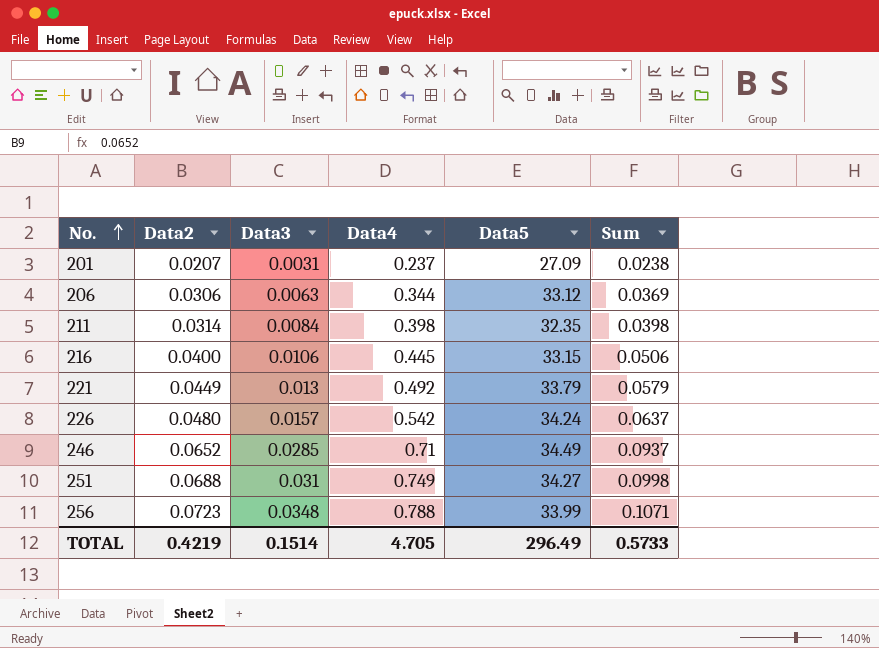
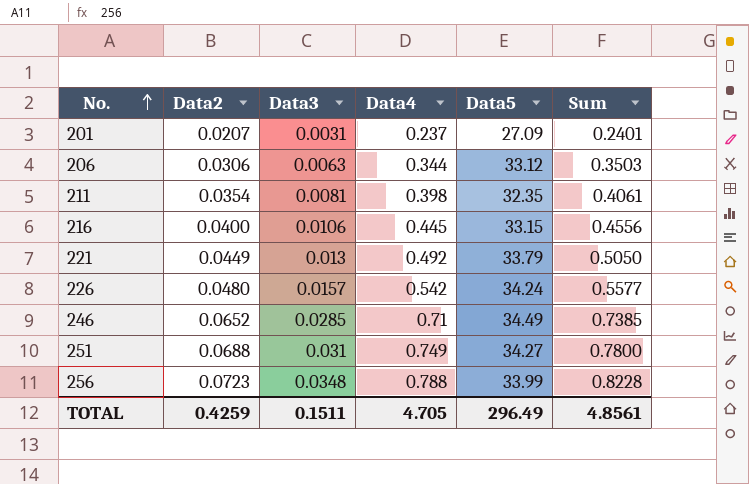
column Sum | formula: [Data2] + [Data3] -> [Data3] + [Data4]
211 | Data2: 0.0314 -> 0.0354
211 | Data3: 0.0084 -> 0.0081
TOTAL | Data2: 0.4219 -> 0.4259
TOTAL | Data3: 0.1514 -> 0.1511
TOTAL | Sum: 0.5733 -> 4.8561

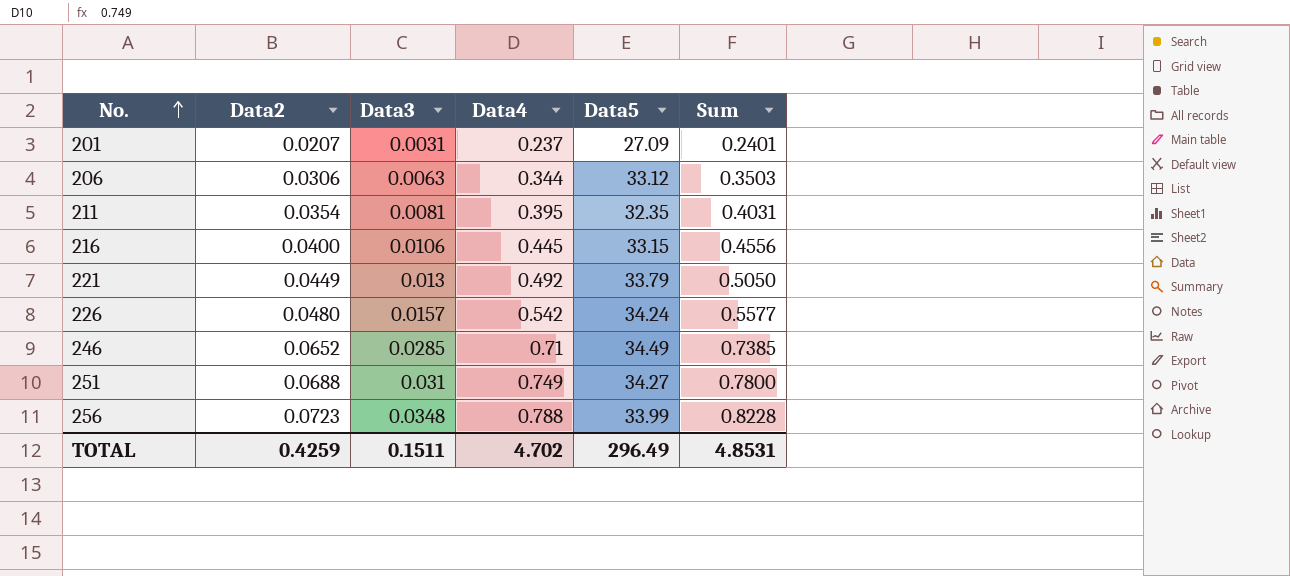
211 | Data4: 0.398 -> 0.395
211 | Sum: 0.4061 -> 0.4031
TOTAL | Data4: 4.705 -> 4.702
TOTAL | Sum: 4.8561 -> 4.8531

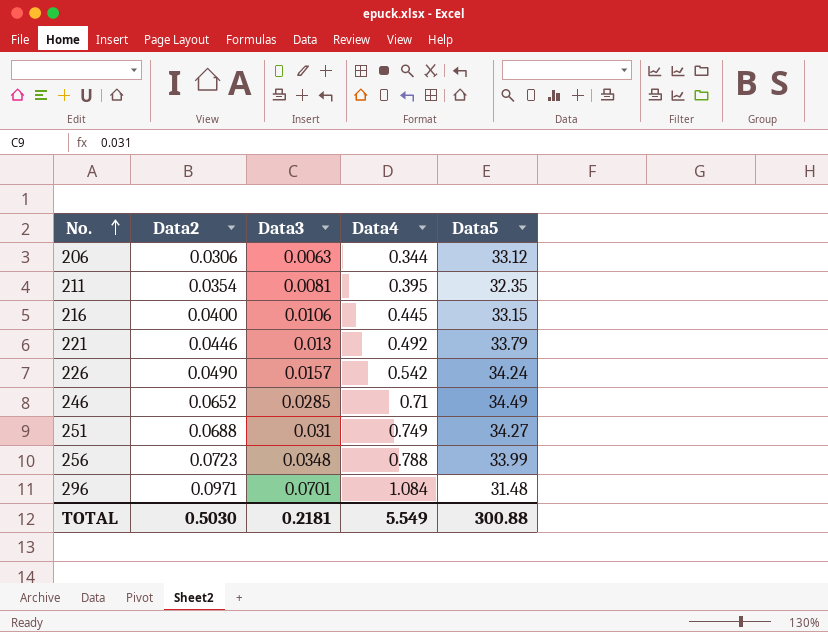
column Sum | formula: [Data3] + [Data4] -> none
row 201: 0.0207 | 0.0031 | 0.237 | 27.09 | 0.2401 -> none
221 | Data2: 0.0449 -> 0.0446
226 | Data2: 0.0480 -> 0.0490
row 296: none -> 0.0971 | 0.0701 | 1.084 | 31.48
TOTAL | Data2: 0.4259 -> 0.5030
TOTAL | Data3: 0.1511 -> 0.2181
TOTAL | Data4: 4.702 -> 5.549
TOTAL | Data5: 296.49 -> 300.88

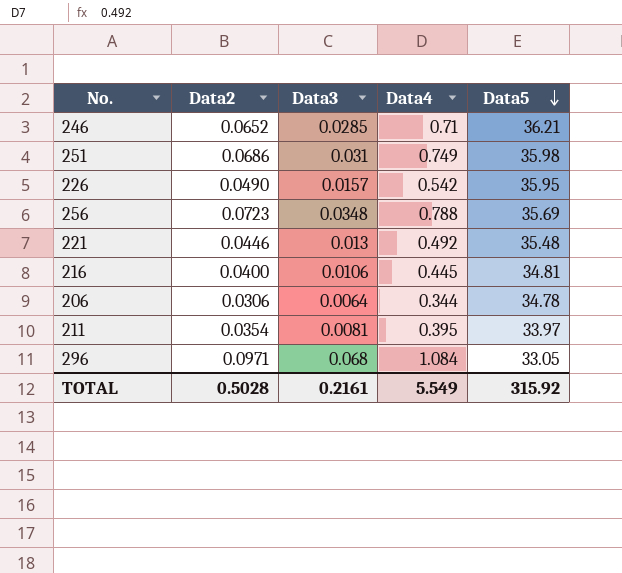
row order: No. ascending -> Data5 descending
246 | Data5: 34.49 -> 36.21
251 | Data2: 0.0688 -> 0.0686
251 | Data5: 34.27 -> 35.98
226 | Data5: 34.24 -> 35.95
256 | Data5: 33.99 -> 35.69
221 | Data5: 33.79 -> 35.48
216 | Data5: 33.15 -> 34.81
206 | Data3: 0.0063 -> 0.0064
206 | Data5: 33.12 -> 34.78
211 | Data5: 32.35 -> 33.97
296 | Data3: 0.0701 -> 0.068
296 | Data5: 31.48 -> 33.05
TOTAL | Data2: 0.5030 -> 0.5028
TOTAL | Data3: 0.2181 -> 0.2161
TOTAL | Data5: 300.88 -> 315.92

